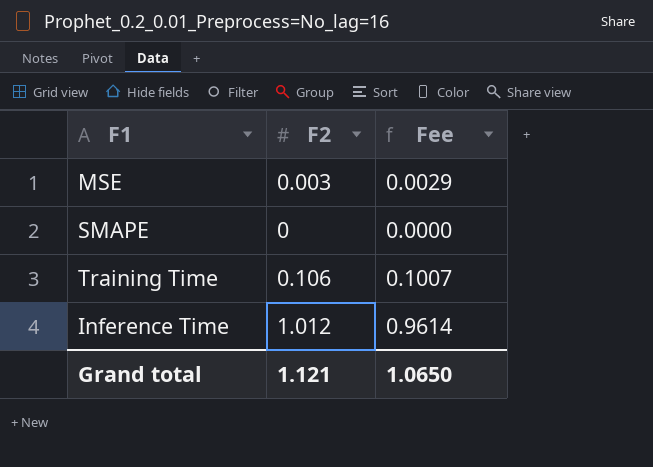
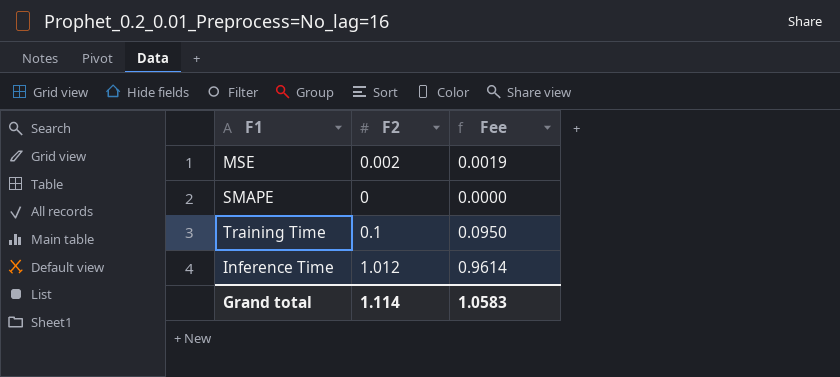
MSE | F2: 0.003 -> 0.002
MSE | Fee: 0.0029 -> 0.0019
Training Time | F2: 0.106 -> 0.1
Training Time | Fee: 0.1007 -> 0.0950
Grand total | F2: 1.121 -> 1.114
Grand total | Fee: 1.0650 -> 1.0583

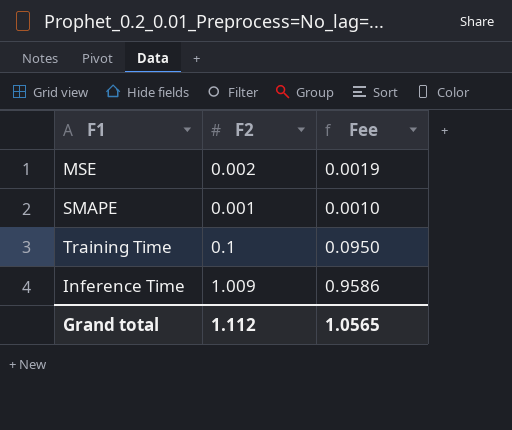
SMAPE | F2: 0 -> 0.001
SMAPE | Fee: 0.0000 -> 0.0010
Inference Time | F2: 1.012 -> 1.009
Inference Time | Fee: 0.9614 -> 0.9586
Grand total | F2: 1.114 -> 1.112
Grand total | Fee: 1.0583 -> 1.0565

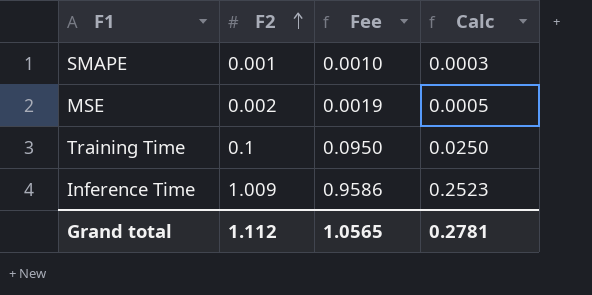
row order: none -> F2 ascending
column Calc | formula: none -> [F2] * 0.25

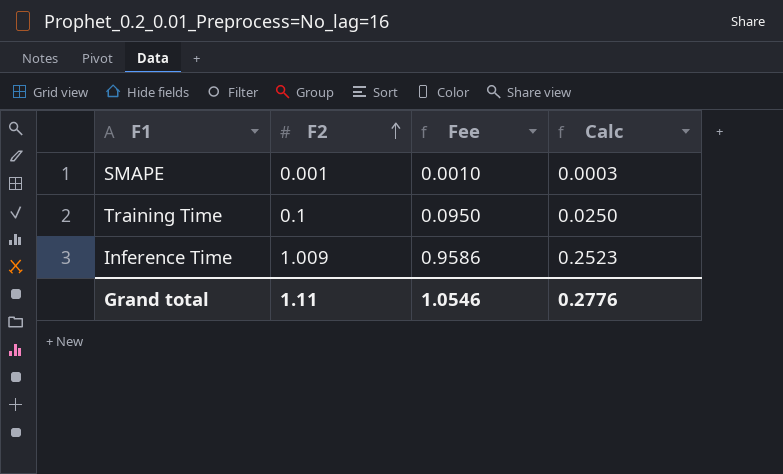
row MSE: 0.002 | 0.0019 | 0.0005 -> none
Grand total | F2: 1.112 -> 1.11
Grand total | Fee: 1.0565 -> 1.0546
Grand total | Calc: 0.2781 -> 0.2776

